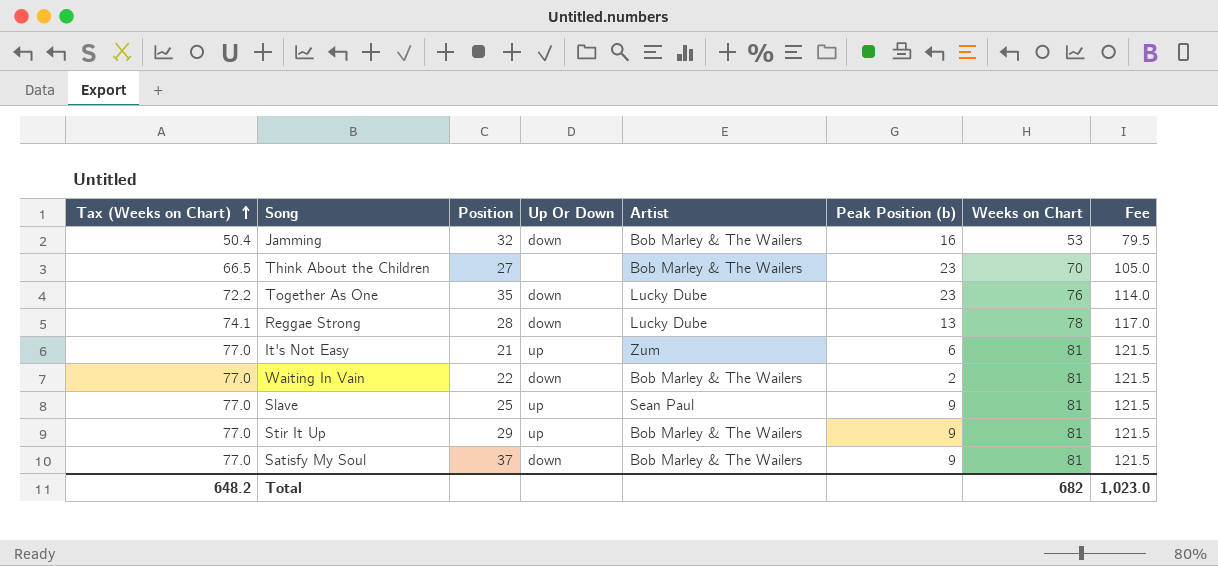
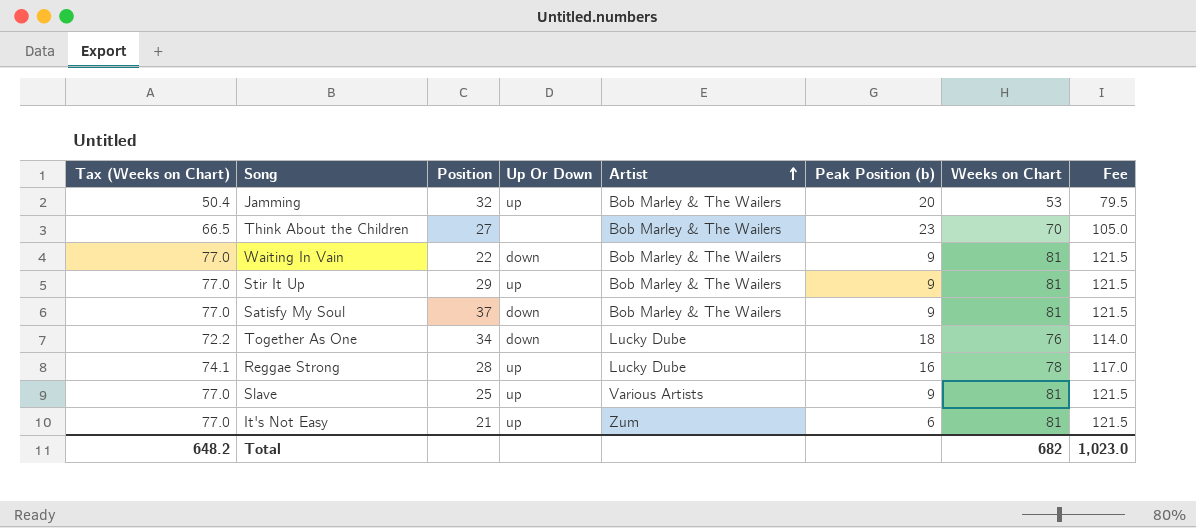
row order: Tax (Weeks on Chart) ascending -> Artist ascending
Jamming | Up Or Down: down -> up
Jamming | Peak Position (b): 16 -> 20
Waiting In Vain | Peak Position (b): 2 -> 9
Together As One | Position: 35 -> 34
Together As One | Peak Position (b): 23 -> 18
Reggae Strong | Up Or Down: down -> up
Reggae Strong | Peak Position (b): 13 -> 16
Slave | Artist: Sean Paul -> Various Artists

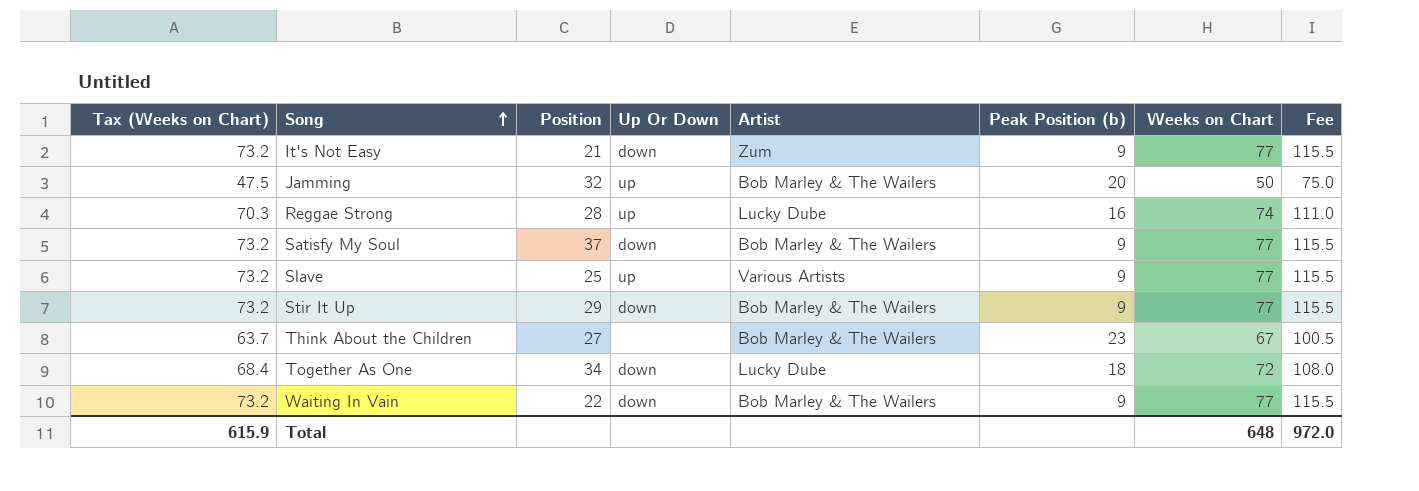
row order: Artist ascending -> Song ascending
It's Not Easy | Tax (Weeks on Chart): 77.0 -> 73.2
It's Not Easy | Up Or Down: up -> down
It's Not Easy | Peak Position (b): 6 -> 9
It's Not Easy | Weeks on Chart: 81 -> 77
It's Not Easy | Fee: 121.5 -> 115.5
Jamming | Tax (Weeks on Chart): 50.4 -> 47.5
Jamming | Weeks on Chart: 53 -> 50
Jamming | Fee: 79.5 -> 75.0
Reggae Strong | Tax (Weeks on Chart): 74.1 -> 70.3
Reggae Strong | Weeks on Chart: 78 -> 74
Reggae Strong | Fee: 117.0 -> 111.0
Satisfy My Soul | Tax (Weeks on Chart): 77.0 -> 73.2
Satisfy My Soul | Weeks on Chart: 81 -> 77
Satisfy My Soul | Fee: 121.5 -> 115.5
Slave | Tax (Weeks on Chart): 77.0 -> 73.2
Slave | Weeks on Chart: 81 -> 77
Slave | Fee: 121.5 -> 115.5
Stir It Up | Tax (Weeks on Chart): 77.0 -> 73.2
Stir It Up | Up Or Down: up -> down
Stir It Up | Weeks on Chart: 81 -> 77
Stir It Up | Fee: 121.5 -> 115.5
Think About the Children | Tax (Weeks on Chart): 66.5 -> 63.7
Think About the Children | Weeks on Chart: 70 -> 67
Think About the Children | Fee: 105.0 -> 100.5
Together As One | Tax (Weeks on Chart): 72.2 -> 68.4
Together As One | Weeks on Chart: 76 -> 72
Together As One | Fee: 114.0 -> 108.0
Waiting In Vain | Tax (Weeks on Chart): 77.0 -> 73.2
Waiting In Vain | Weeks on Chart: 81 -> 77
Waiting In Vain | Fee: 121.5 -> 115.5
Total | Tax (Weeks on Chart): 648.2 -> 615.9
Total | Weeks on Chart: 682 -> 648
Total | Fee: 1,023.0 -> 972.0

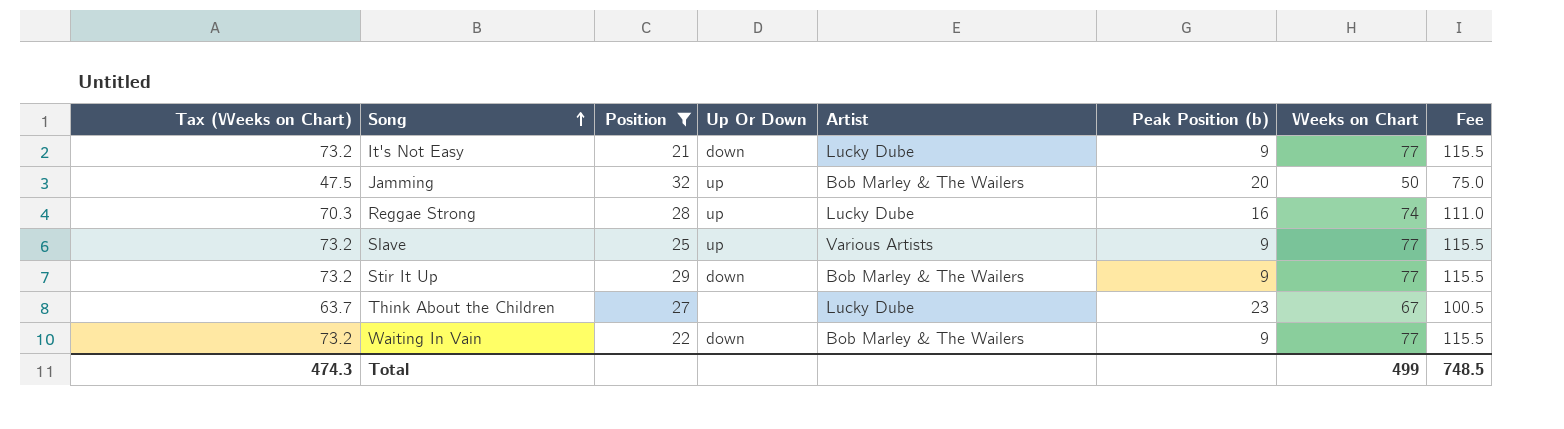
filter: none -> Position <= 32
It's Not Easy | Artist: Zum -> Lucky Dube
Think About the Children | Artist: Bob Marley & The Wailers -> Lucky Dube
Total | Tax (Weeks on Chart): 615.9 -> 474.3
Total | Weeks on Chart: 648 -> 499
Total | Fee: 972.0 -> 748.5

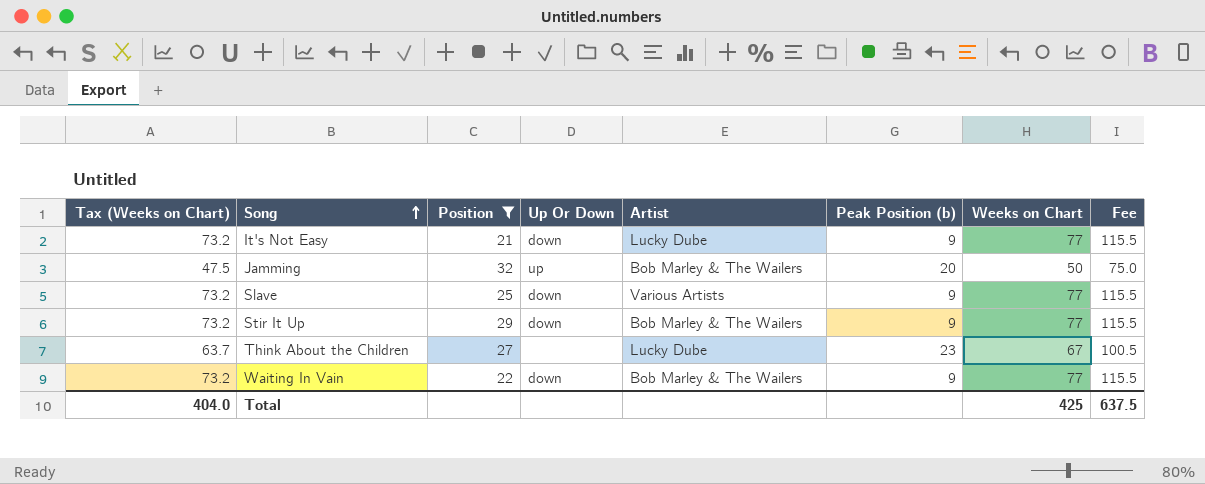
row Reggae Strong: 70.3 | 28 | up | Lucky Dube | 16 | 74 | 111.0 -> none
Slave | Up Or Down: up -> down
Total | Tax (Weeks on Chart): 474.3 -> 404.0
Total | Weeks on Chart: 499 -> 425
Total | Fee: 748.5 -> 637.5

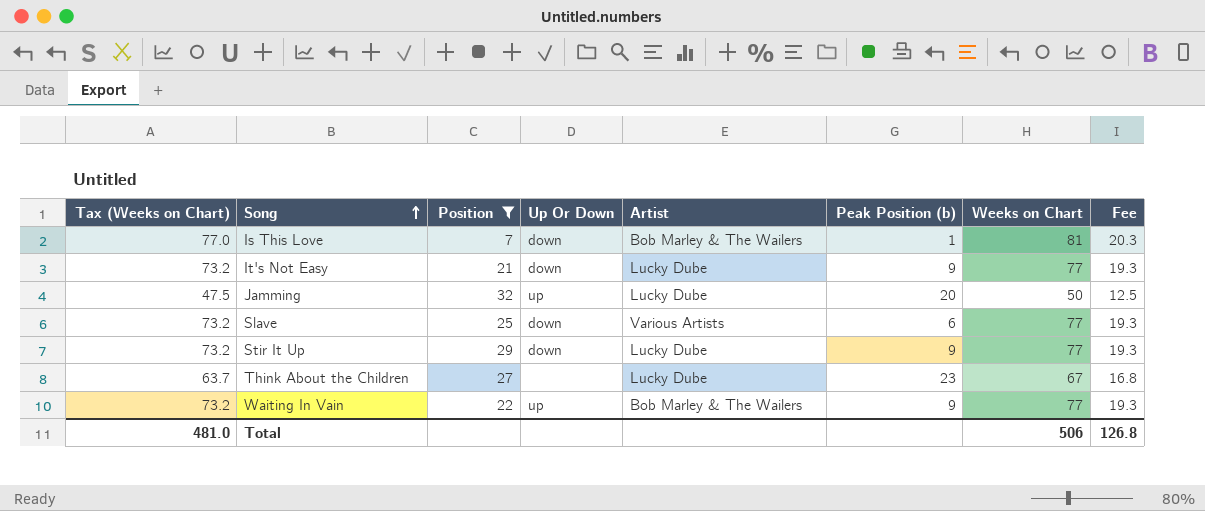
column Fee | formula: [Weeks on Chart] * 1.5 -> [Weeks on Chart] * 0.25
row Is This Love: none -> 77.0 | 7 | down | Bob Marley & The Wailers | 1 | 81 | 20.3
Jamming | Artist: Bob Marley & The Wailers -> Lucky Dube
Slave | Peak Position (b): 9 -> 6
Stir It Up | Artist: Bob Marley & The Wailers -> Lucky Dube
Waiting In Vain | Up Or Down: down -> up
Total | Tax (Weeks on Chart): 404.0 -> 481.0
Total | Weeks on Chart: 425 -> 506
Total | Fee: 637.5 -> 126.8

